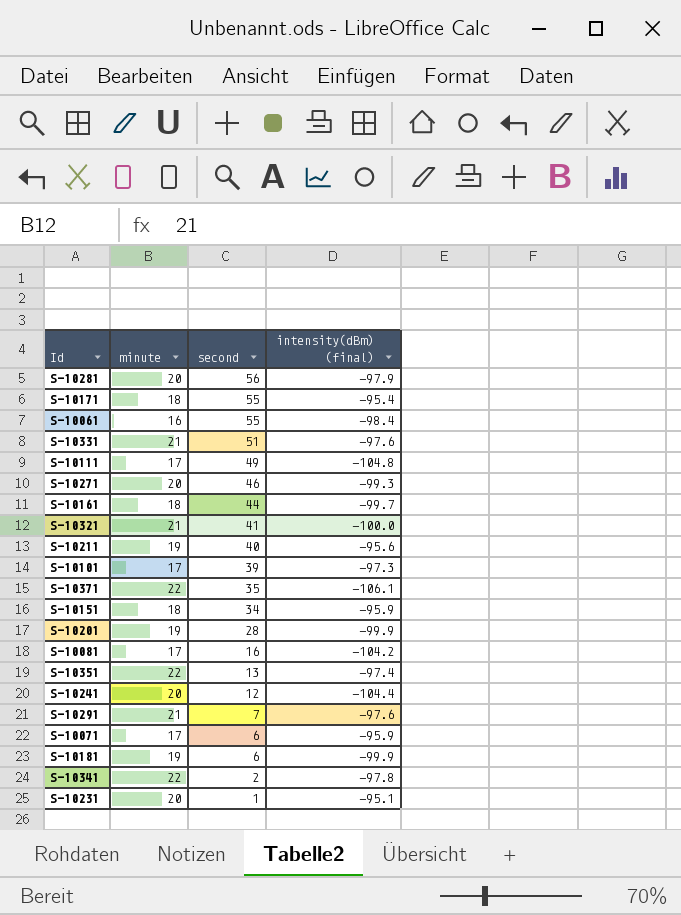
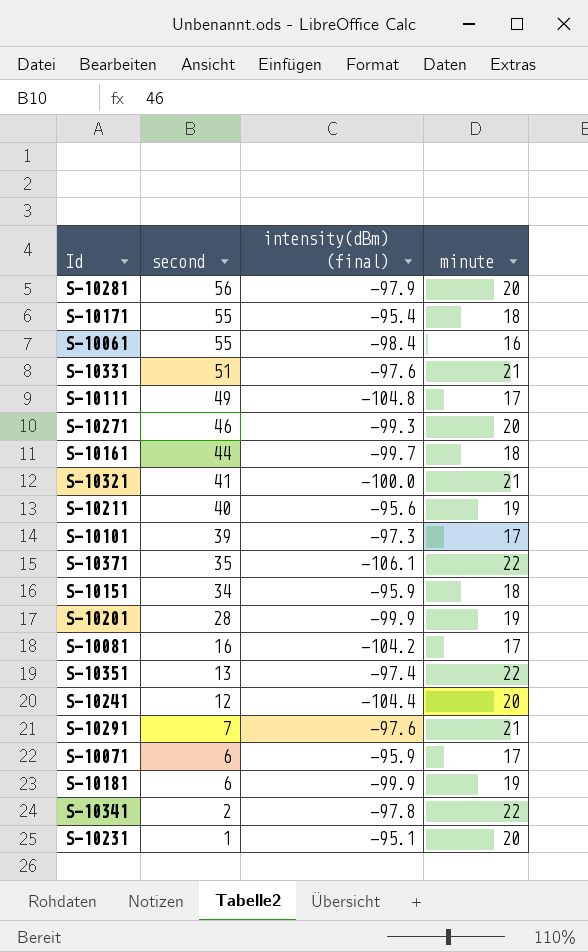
column minute | position: 2 -> 4

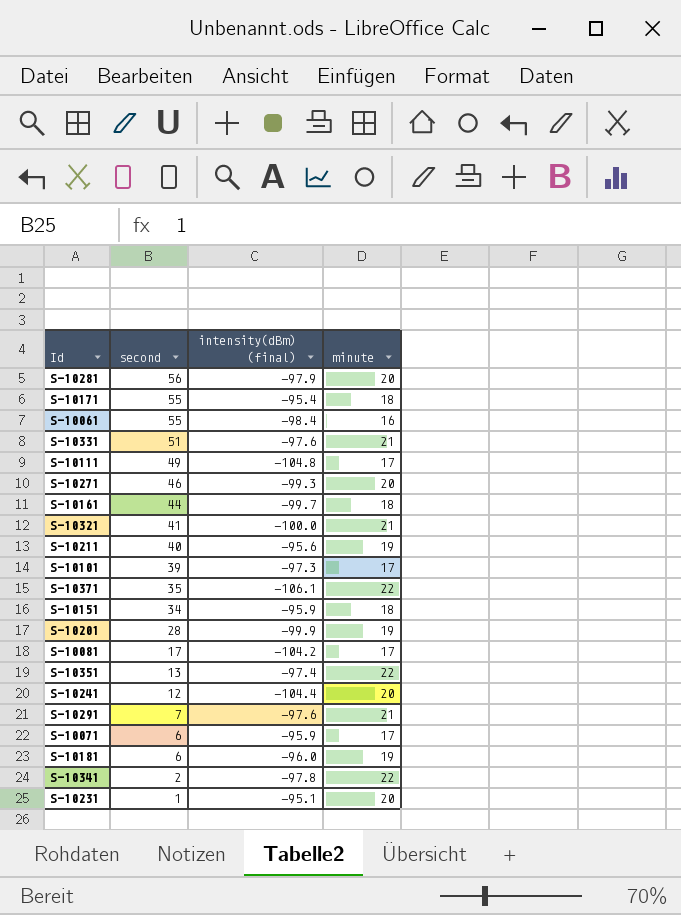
S-10081 | second: 16 -> 17
S-10181 | intensity(dBm) (final): -99.9 -> -96.0

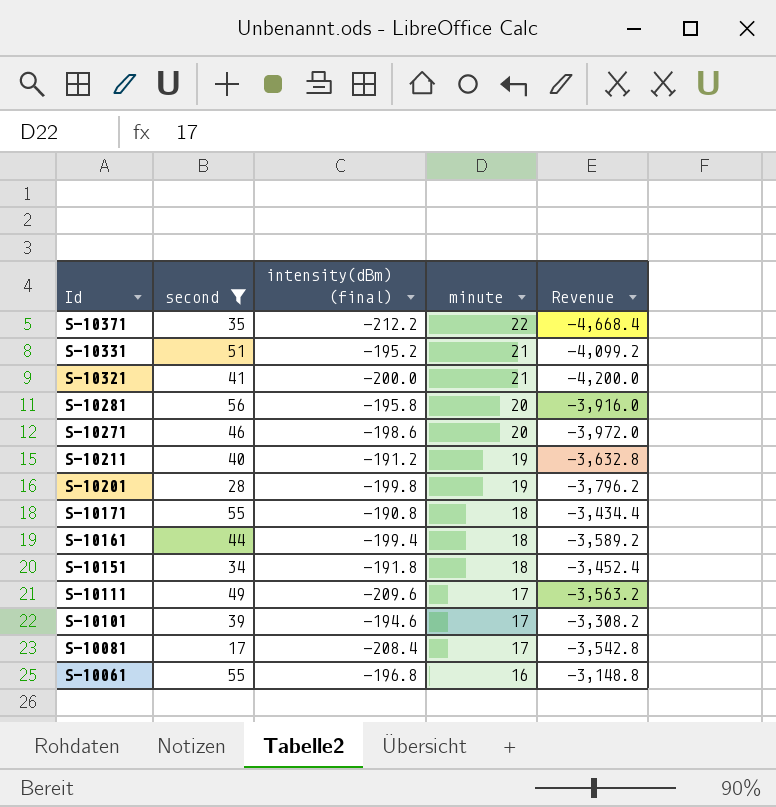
filter: none -> second >= 17
row order: second descending -> Id descending
column Revenue | formula: none -> [intensity(dBm) (final)] * [minute]
S-10371 | intensity(dBm) (final): -106.1 -> -212.2
S-10331 | intensity(dBm) (final): -97.6 -> -195.2
S-10321 | intensity(dBm) (final): -100.0 -> -200.0
S-10281 | intensity(dBm) (final): -97.9 -> -195.8
S-10271 | intensity(dBm) (final): -99.3 -> -198.6
S-10211 | intensity(dBm) (final): -95.6 -> -191.2
S-10201 | intensity(dBm) (final): -99.9 -> -199.8
S-10171 | intensity(dBm) (final): -95.4 -> -190.8
S-10161 | intensity(dBm) (final): -99.7 -> -199.4
S-10151 | intensity(dBm) (final): -95.9 -> -191.8
S-10111 | intensity(dBm) (final): -104.8 -> -209.6
S-10101 | intensity(dBm) (final): -97.3 -> -194.6
S-10081 | intensity(dBm) (final): -104.2 -> -208.4
S-10061 | intensity(dBm) (final): -98.4 -> -196.8

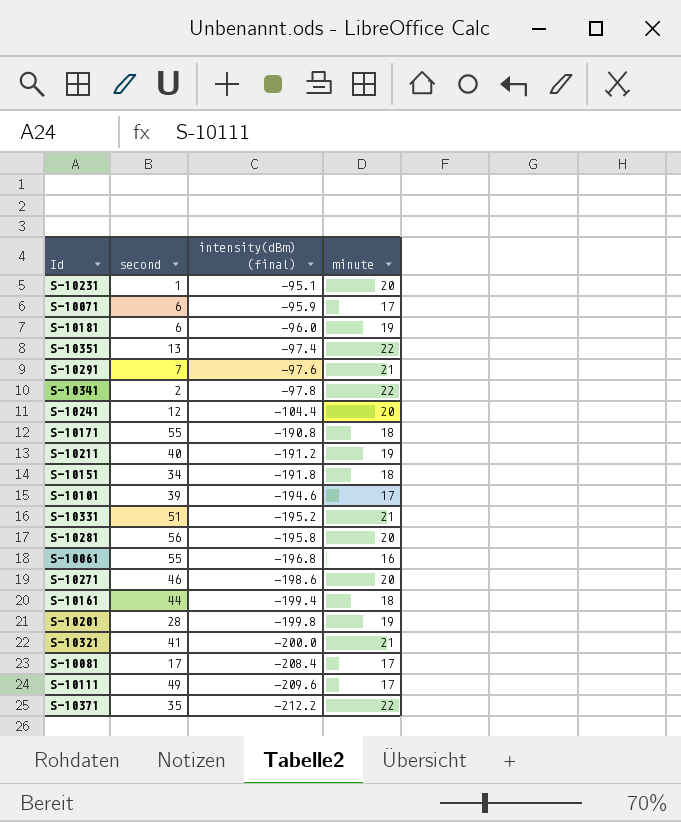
filter: second >= 17 -> none
row order: Id descending -> intensity(dBm) (final) descending
column Revenue | formula: [intensity(dBm) (final)] * [minute] -> none

